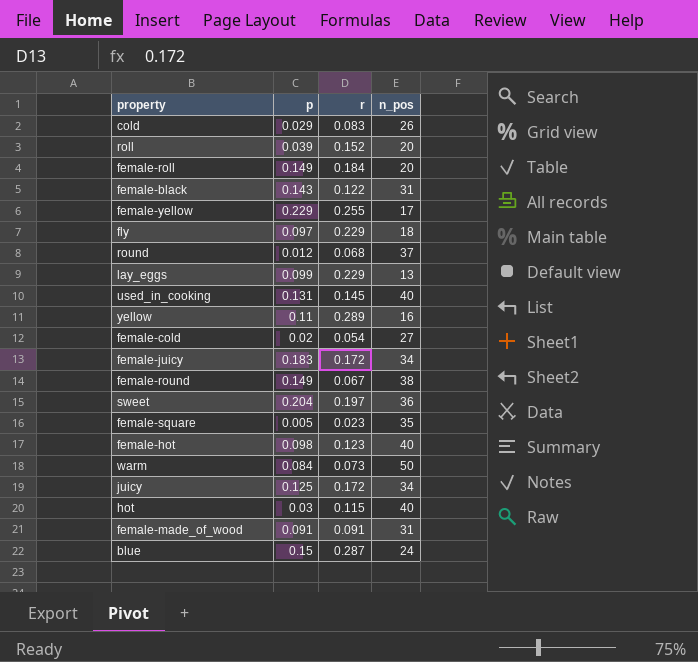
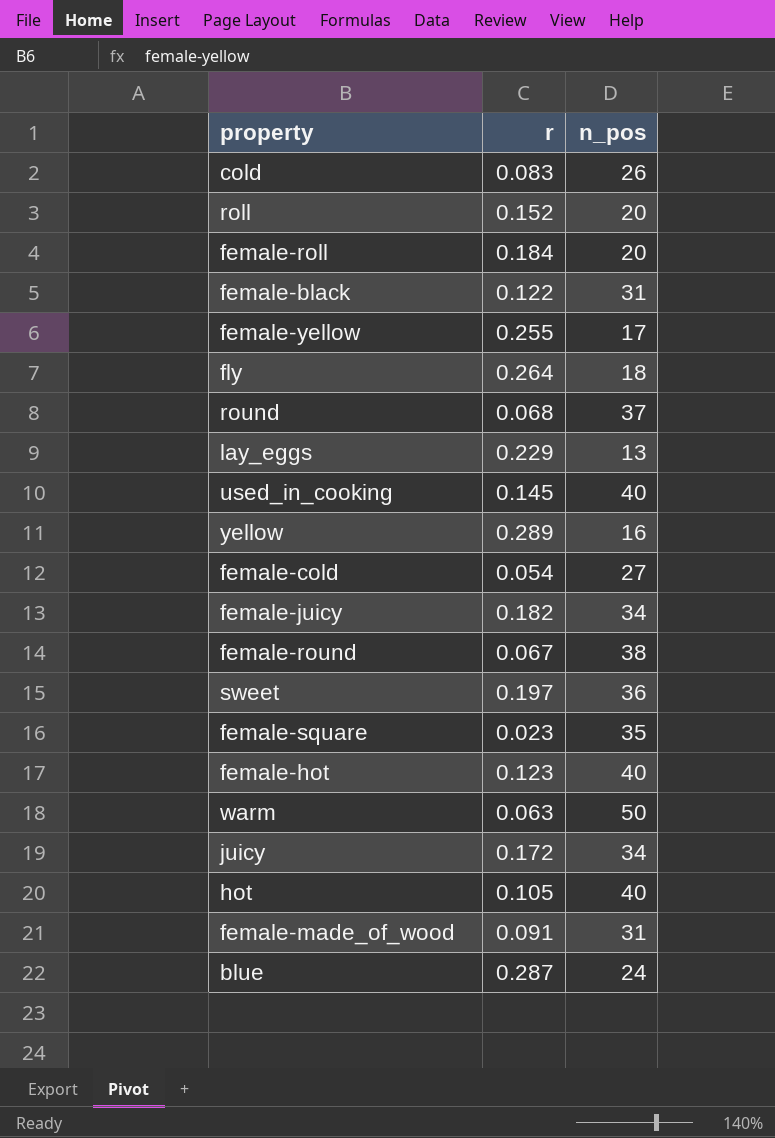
column p | position: 2 -> none
fly | r: 0.229 -> 0.264
female-juicy | r: 0.172 -> 0.182
warm | r: 0.073 -> 0.063
hot | r: 0.115 -> 0.105

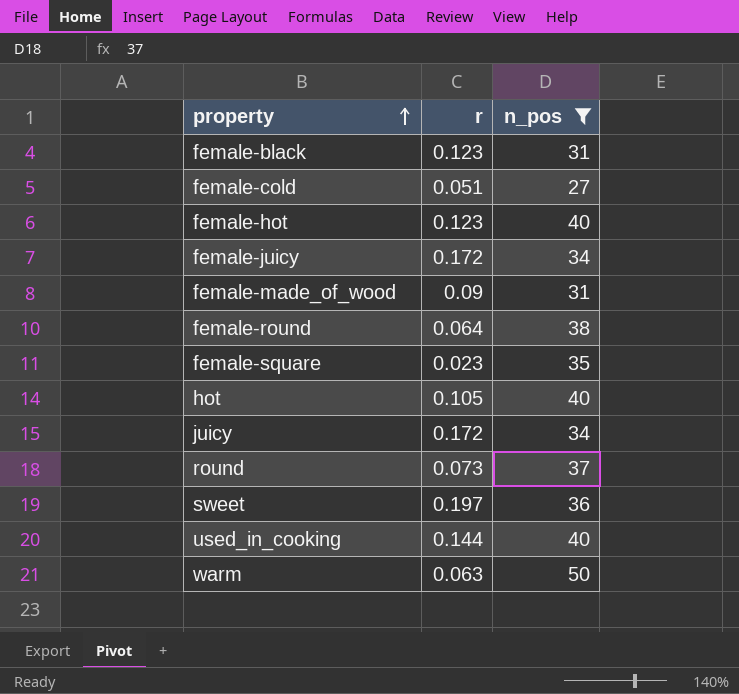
filter: none -> n_pos >= 27
row order: none -> property ascending
female-black | r: 0.122 -> 0.123
female-cold | r: 0.054 -> 0.051
female-juicy | r: 0.182 -> 0.172
female-made_of_wood | r: 0.091 -> 0.09
female-round | r: 0.067 -> 0.064
round | r: 0.068 -> 0.073
used_in_cooking | r: 0.145 -> 0.144

